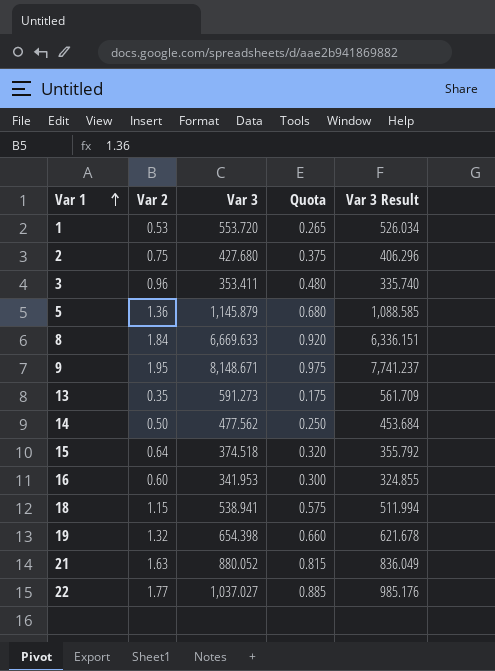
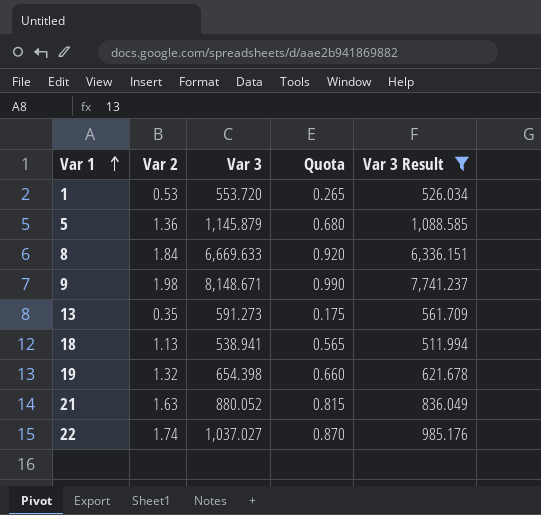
filter: none -> Var 3 Result >= 511.994
9 | Var 2: 1.95 -> 1.98
9 | Quota: 0.975 -> 0.990
18 | Var 2: 1.15 -> 1.13
18 | Quota: 0.575 -> 0.565
22 | Var 2: 1.77 -> 1.74
22 | Quota: 0.885 -> 0.870

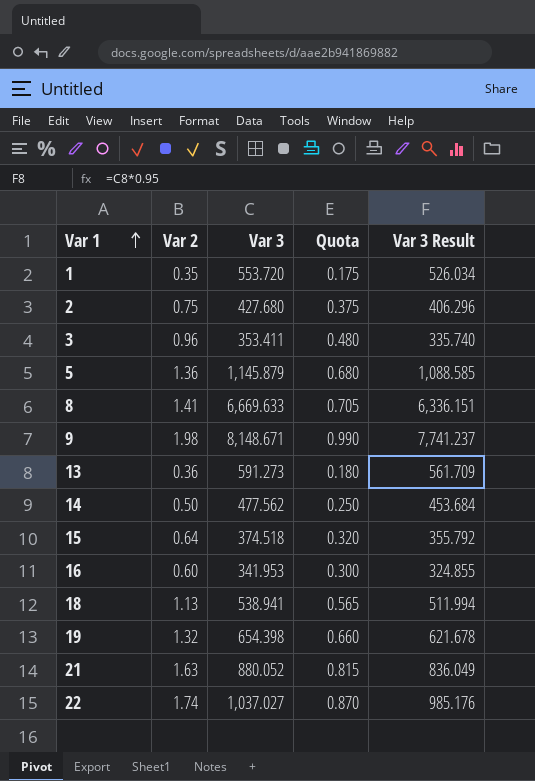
filter: Var 3 Result >= 511.994 -> none
1 | Var 2: 0.53 -> 0.35
1 | Quota: 0.265 -> 0.175
8 | Var 2: 1.84 -> 1.41
8 | Quota: 0.920 -> 0.705
13 | Var 2: 0.35 -> 0.36
13 | Quota: 0.175 -> 0.180

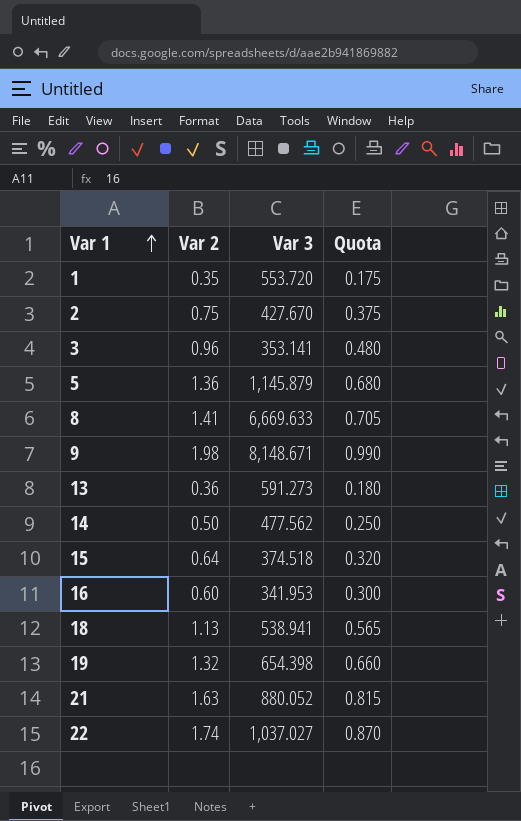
column Var 3 Result | formula: [Var 3] * 0.95 -> none
2 | Var 3: 427.680 -> 427.670
3 | Var 3: 353.411 -> 353.141

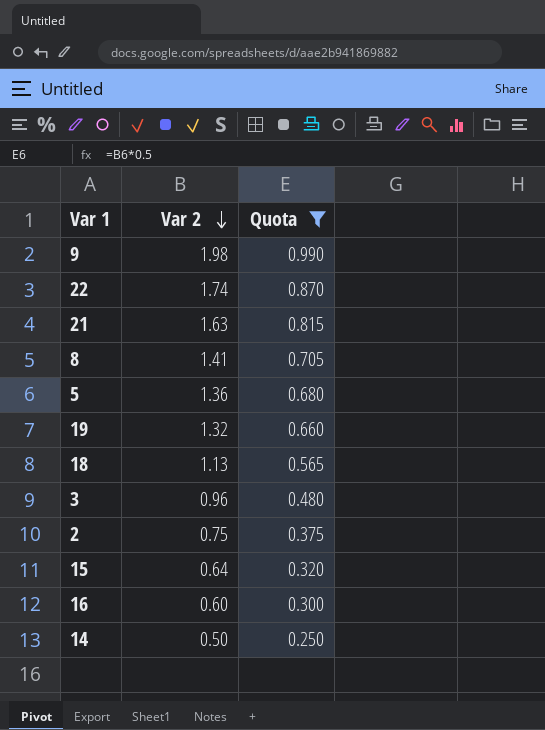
filter: none -> Quota >= 0.250
row order: Var 1 ascending -> Var 2 descending
column Var 3 | position: 3 -> none

